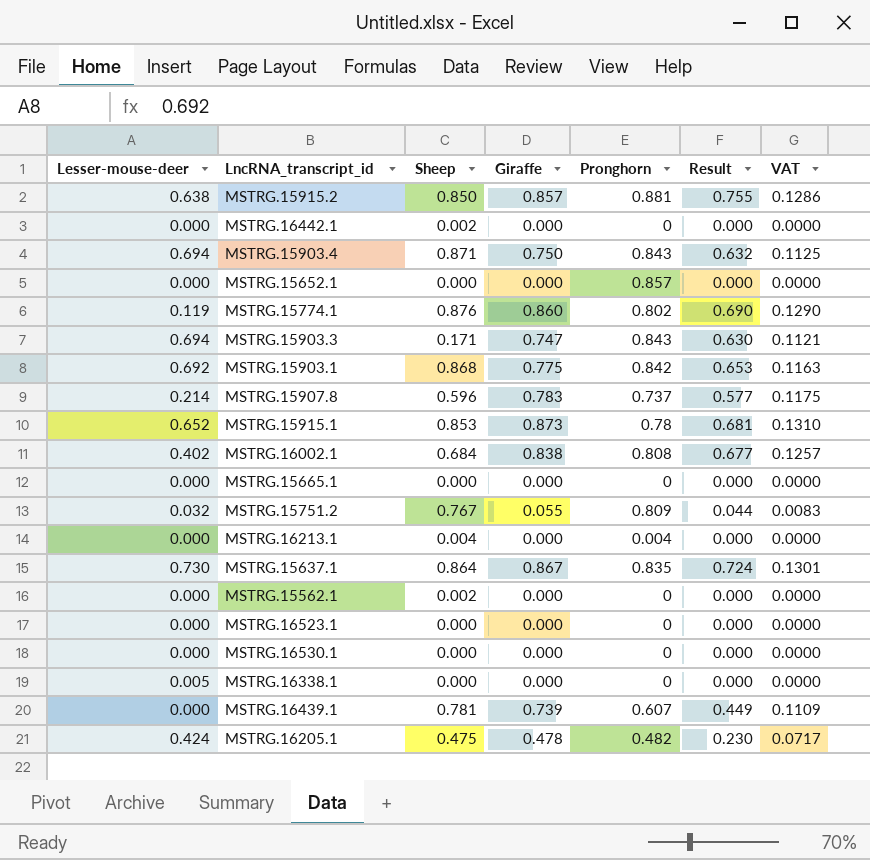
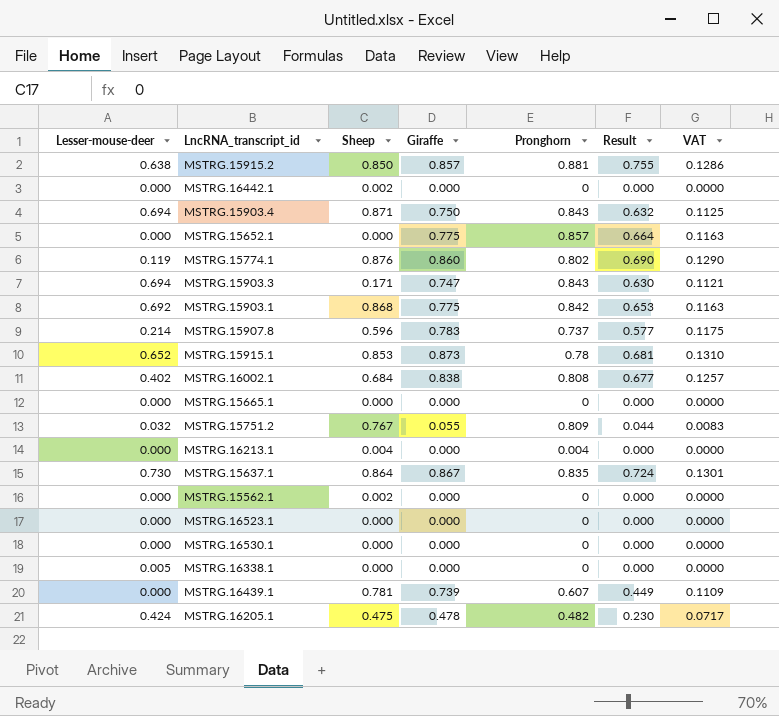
MSTRG.15652.1 | Giraffe: 0.000 -> 0.775
MSTRG.15652.1 | Result: 0.000 -> 0.664
MSTRG.15652.1 | VAT: 0.0000 -> 0.1163

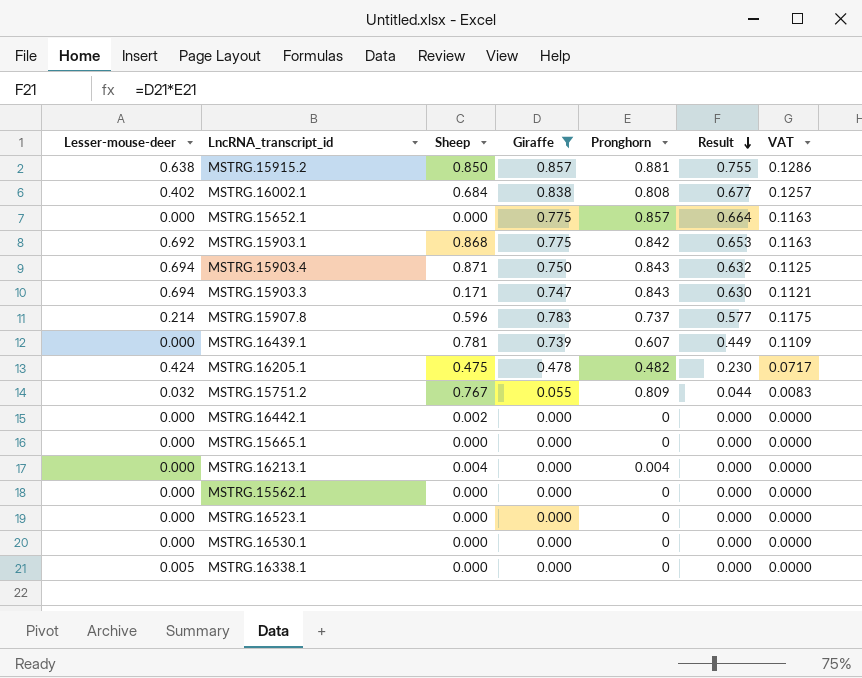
filter: none -> Giraffe <= 0.857
row order: none -> Result descending
MSTRG.15562.1 | Sheep: 0.002 -> 0.000

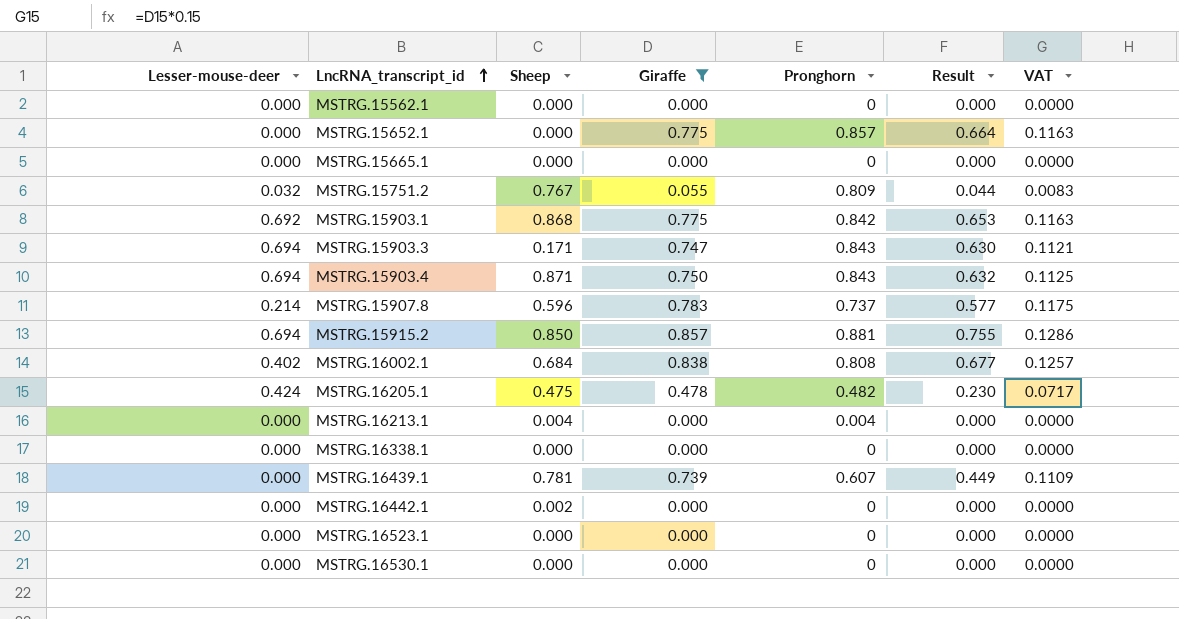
row order: Result descending -> LncRNA_transcript_id ascending
MSTRG.15915.2 | Lesser-mouse-deer: 0.638 -> 0.694
MSTRG.16338.1 | Lesser-mouse-deer: 0.005 -> 0.000

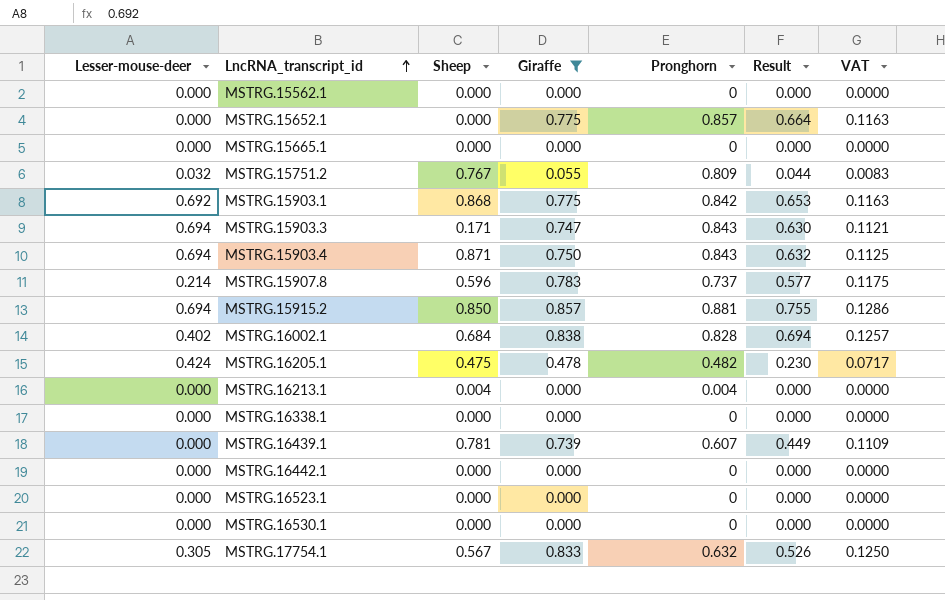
MSTRG.16002.1 | Pronghorn: 0.808 -> 0.828
MSTRG.16002.1 | Result: 0.677 -> 0.694
MSTRG.16442.1 | Sheep: 0.002 -> 0.000
row MSTRG.17754.1: none -> 0.305 | 0.567 | 0.833 | 0.632 | 0.526 | 0.1250

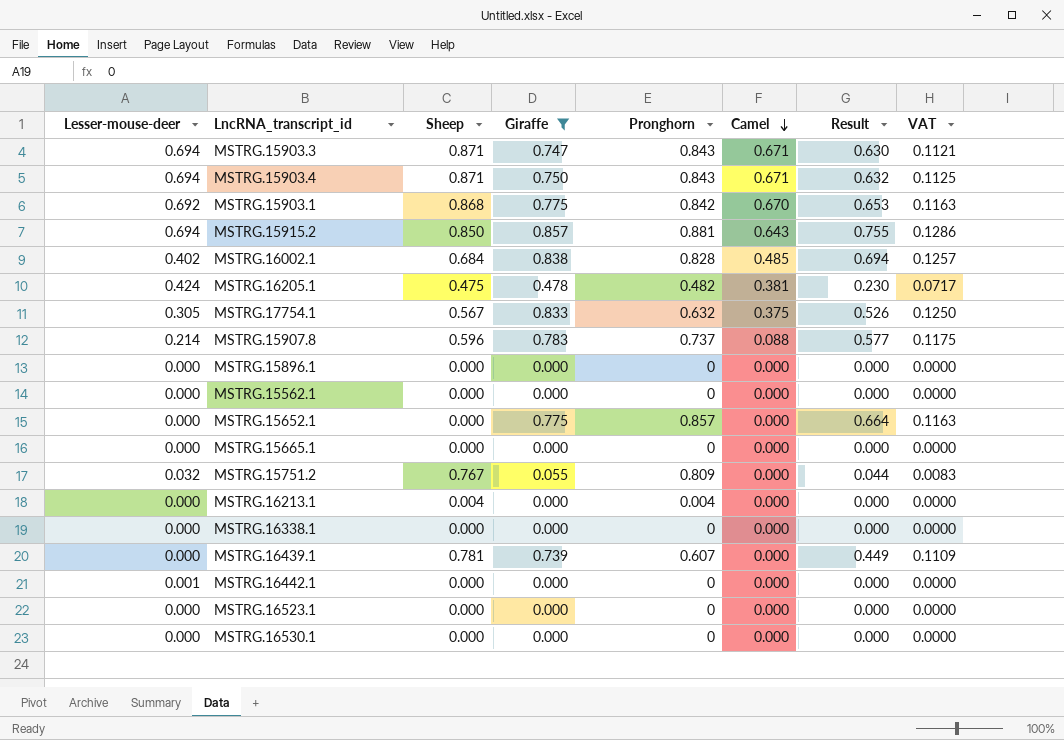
row order: LncRNA_transcript_id ascending -> Camel descending
column Camel | position: none -> 6
MSTRG.15903.3 | Sheep: 0.171 -> 0.871
row MSTRG.15896.1: none -> 0.000 | 0.000 | 0.000 | 0 | 0.000 | 0.000 | 0.0000
MSTRG.16442.1 | Lesser-mouse-deer: 0.000 -> 0.001

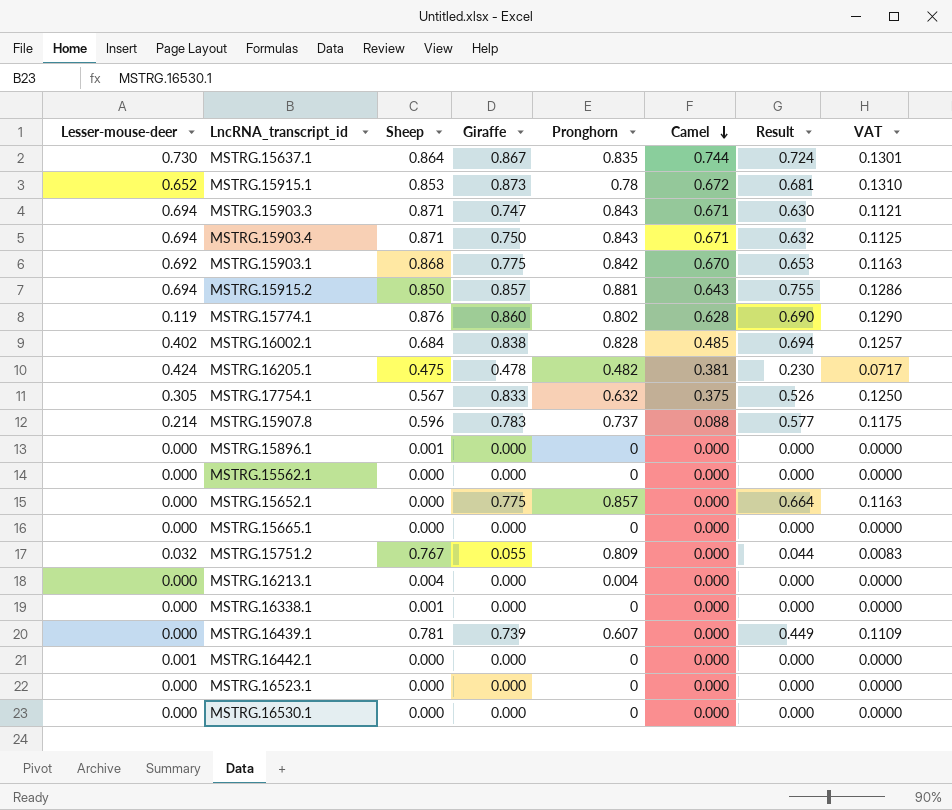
filter: Giraffe <= 0.857 -> none
MSTRG.15896.1 | Sheep: 0.000 -> 0.001
MSTRG.16338.1 | Sheep: 0.000 -> 0.001

